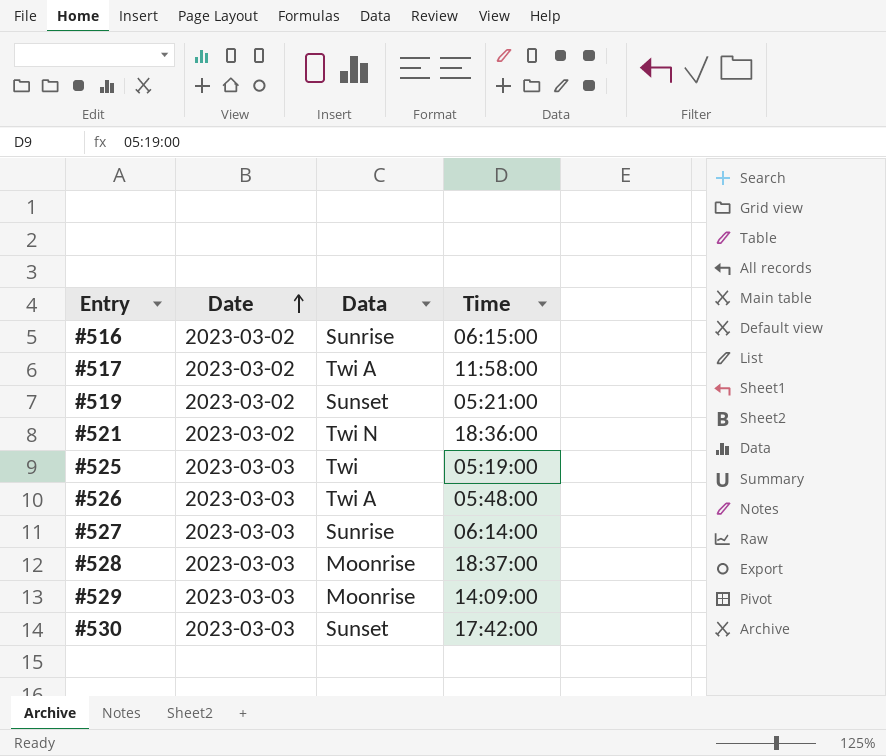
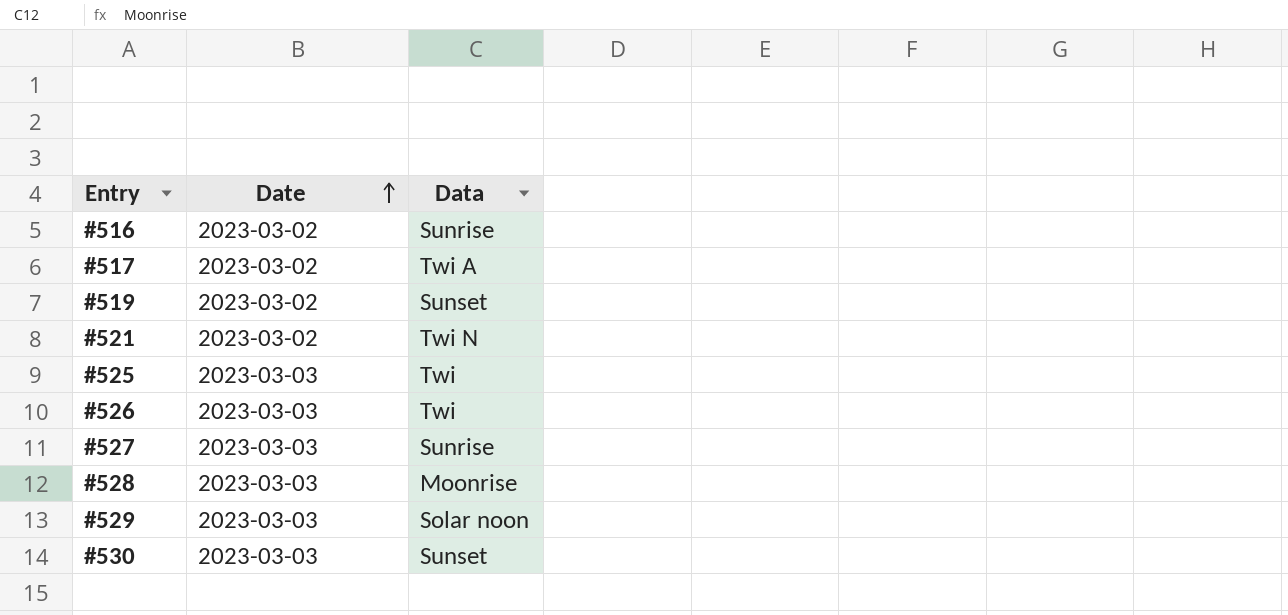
column Time | position: 4 -> none
#526 | Data: Twi A -> Twi
#529 | Data: Moonrise -> Solar noon

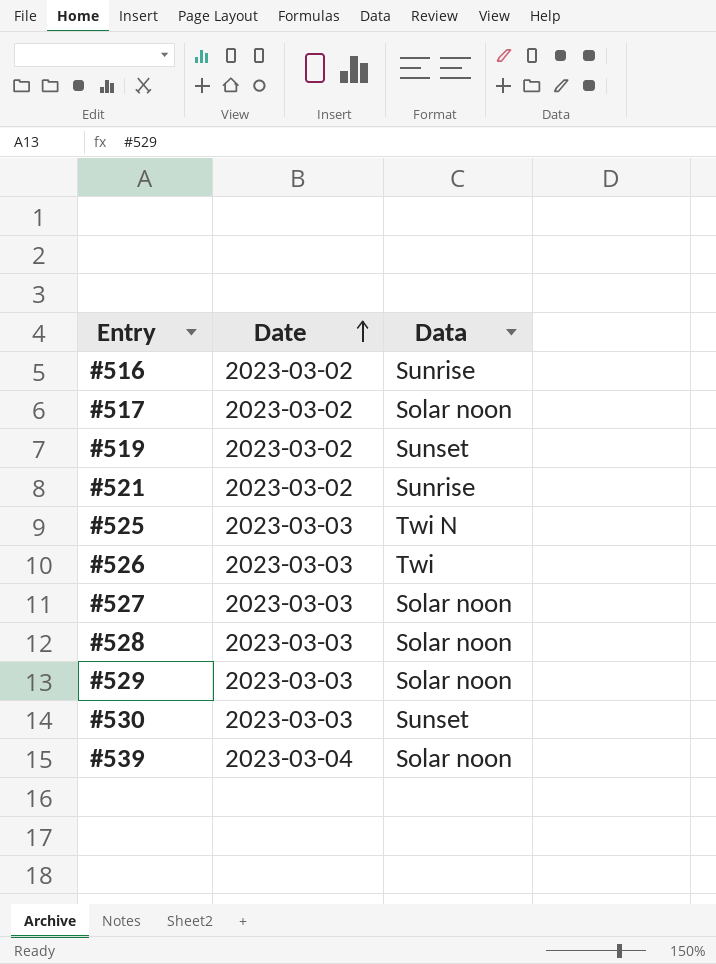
#517 | Data: Twi A -> Solar noon
#521 | Data: Twi N -> Sunrise
#525 | Data: Twi -> Twi N
#527 | Data: Sunrise -> Solar noon
#528 | Data: Moonrise -> Solar noon
row #539: none -> 2023-03-04 | Solar noon

